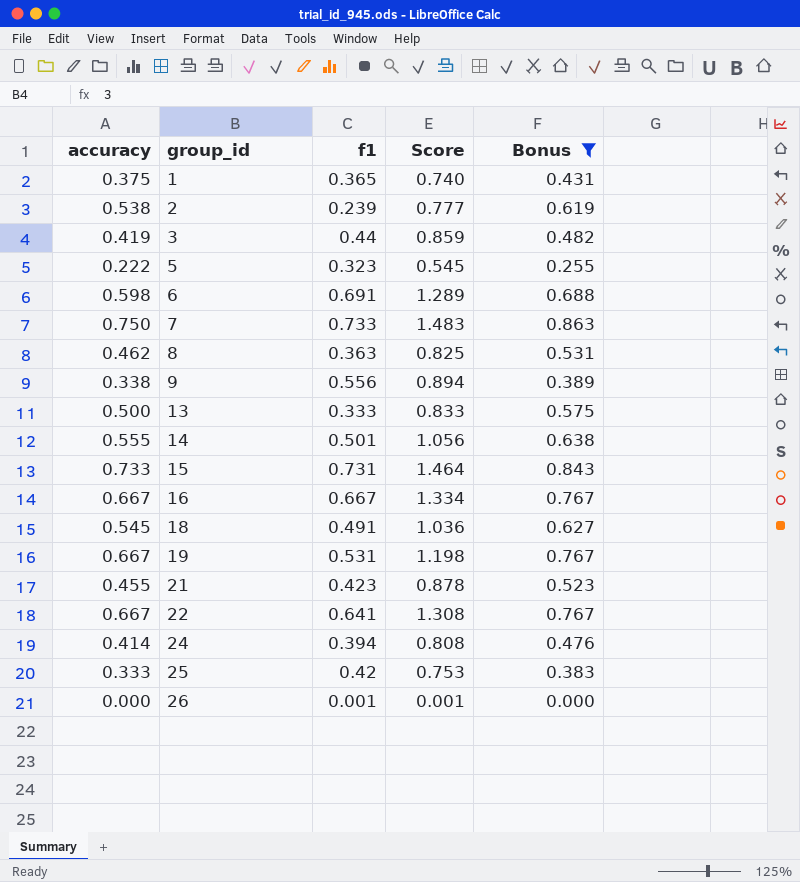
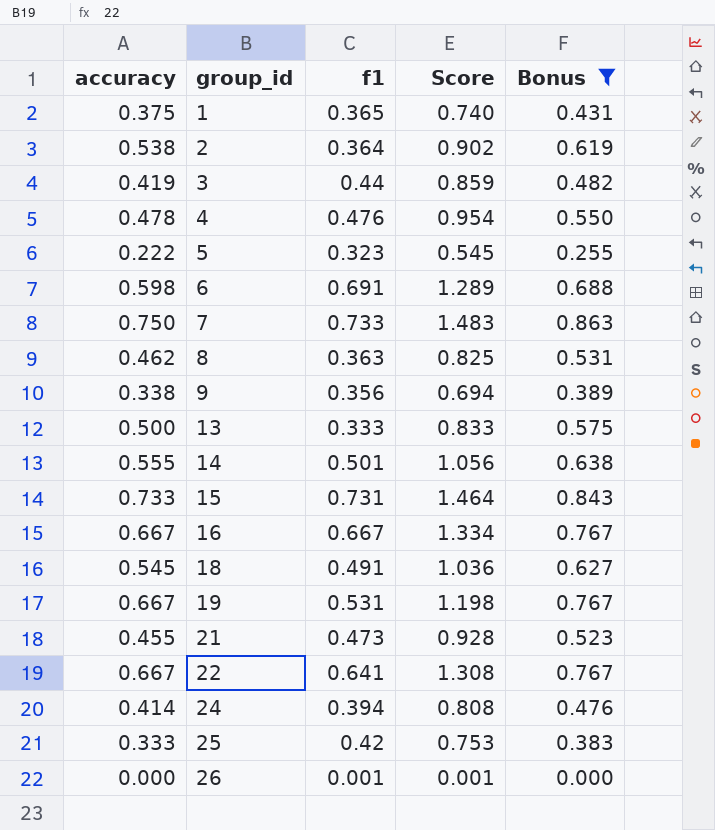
2 | f1: 0.239 -> 0.364
2 | Score: 0.777 -> 0.902
row 4: none -> 0.478 | 0.476 | 0.954 | 0.550
9 | f1: 0.556 -> 0.356
9 | Score: 0.894 -> 0.694
21 | f1: 0.423 -> 0.473
21 | Score: 0.878 -> 0.928

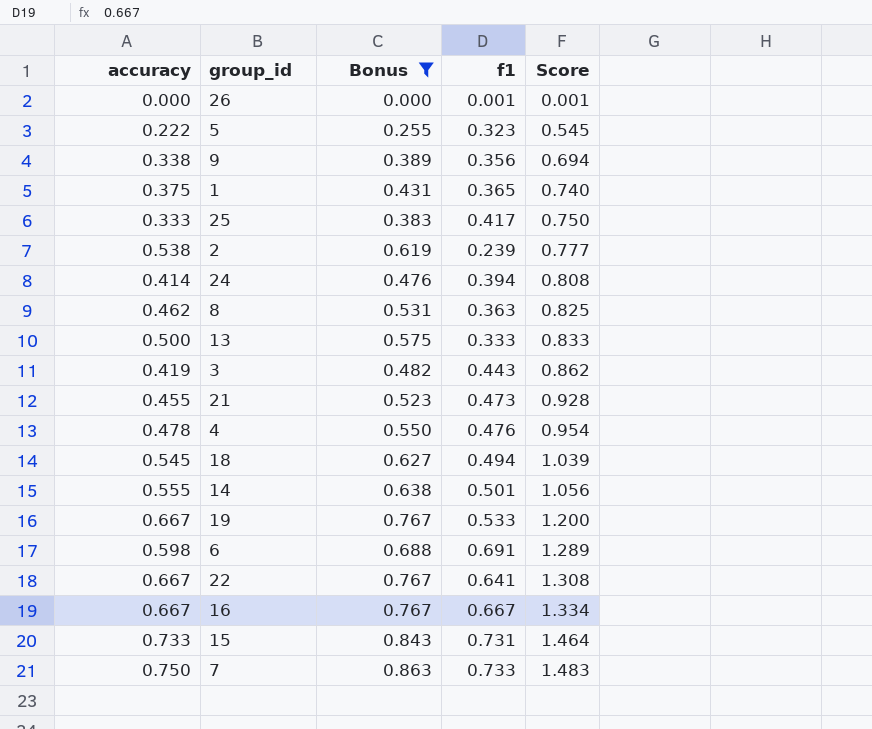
row order: group_id ascending -> Score ascending
column Bonus | position: 5 -> 3
25 | f1: 0.42 -> 0.417
25 | Score: 0.753 -> 0.750
2 | f1: 0.364 -> 0.239
2 | Score: 0.902 -> 0.777
3 | f1: 0.44 -> 0.443
3 | Score: 0.859 -> 0.862
18 | f1: 0.491 -> 0.494
18 | Score: 1.036 -> 1.039
19 | f1: 0.531 -> 0.533
19 | Score: 1.198 -> 1.200

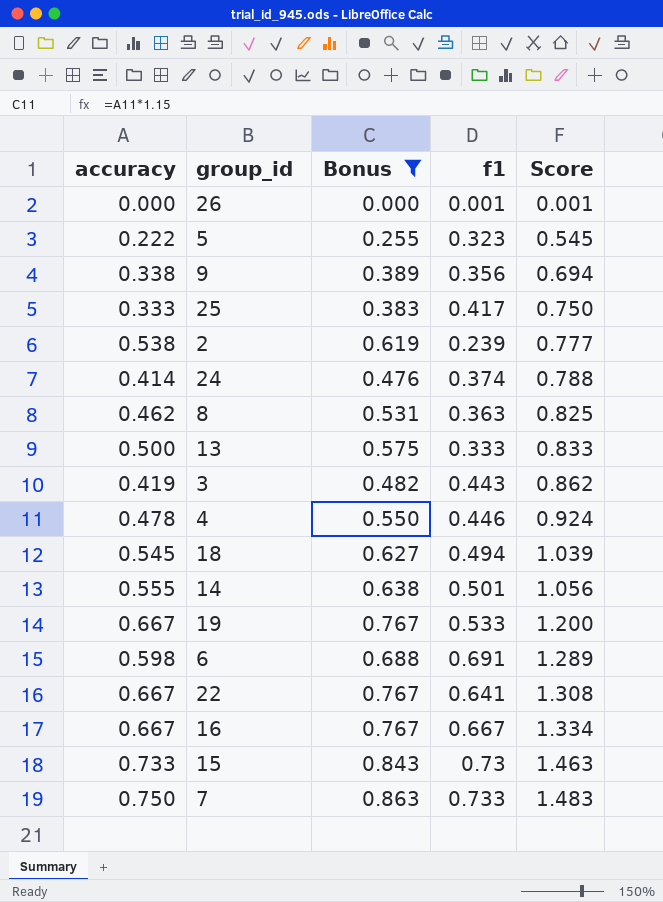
row 1: 0.375 | 0.431 | 0.365 | 0.740 -> none
row 21: 0.455 | 0.523 | 0.473 | 0.928 -> none
24 | f1: 0.394 -> 0.374
24 | Score: 0.808 -> 0.788
4 | f1: 0.476 -> 0.446
4 | Score: 0.954 -> 0.924
15 | f1: 0.731 -> 0.73
15 | Score: 1.464 -> 1.463

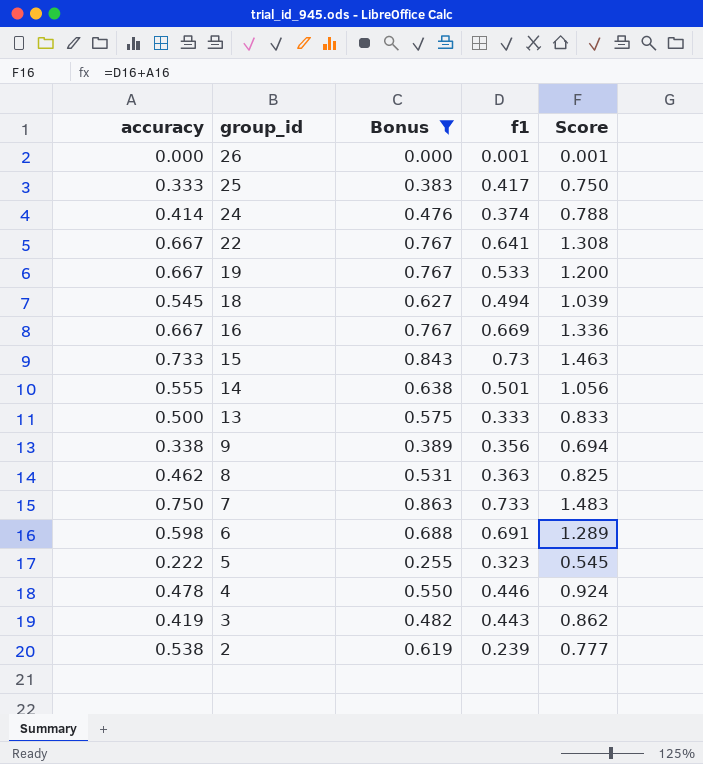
row order: Score ascending -> group_id descending
16 | f1: 0.667 -> 0.669
16 | Score: 1.334 -> 1.336

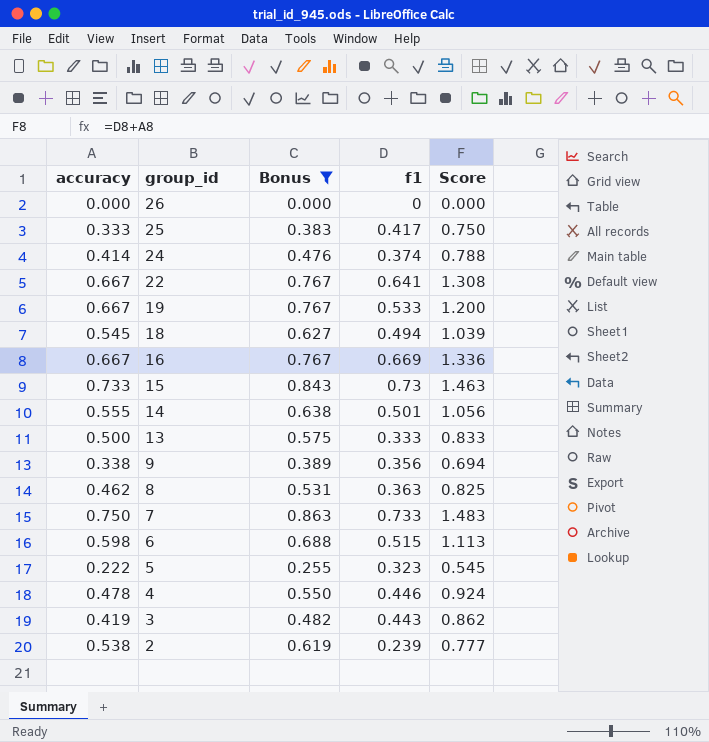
26 | f1: 0.001 -> 0
26 | Score: 0.001 -> 0.000
6 | f1: 0.691 -> 0.515
6 | Score: 1.289 -> 1.113

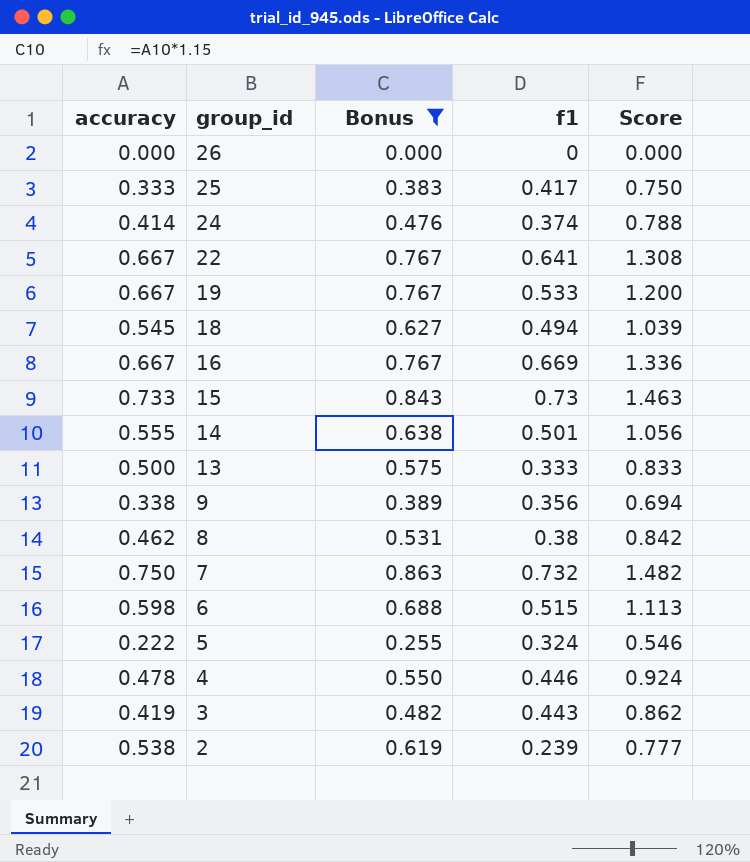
8 | f1: 0.363 -> 0.38
8 | Score: 0.825 -> 0.842
7 | f1: 0.733 -> 0.732
7 | Score: 1.483 -> 1.482
5 | f1: 0.323 -> 0.324
5 | Score: 0.545 -> 0.546

